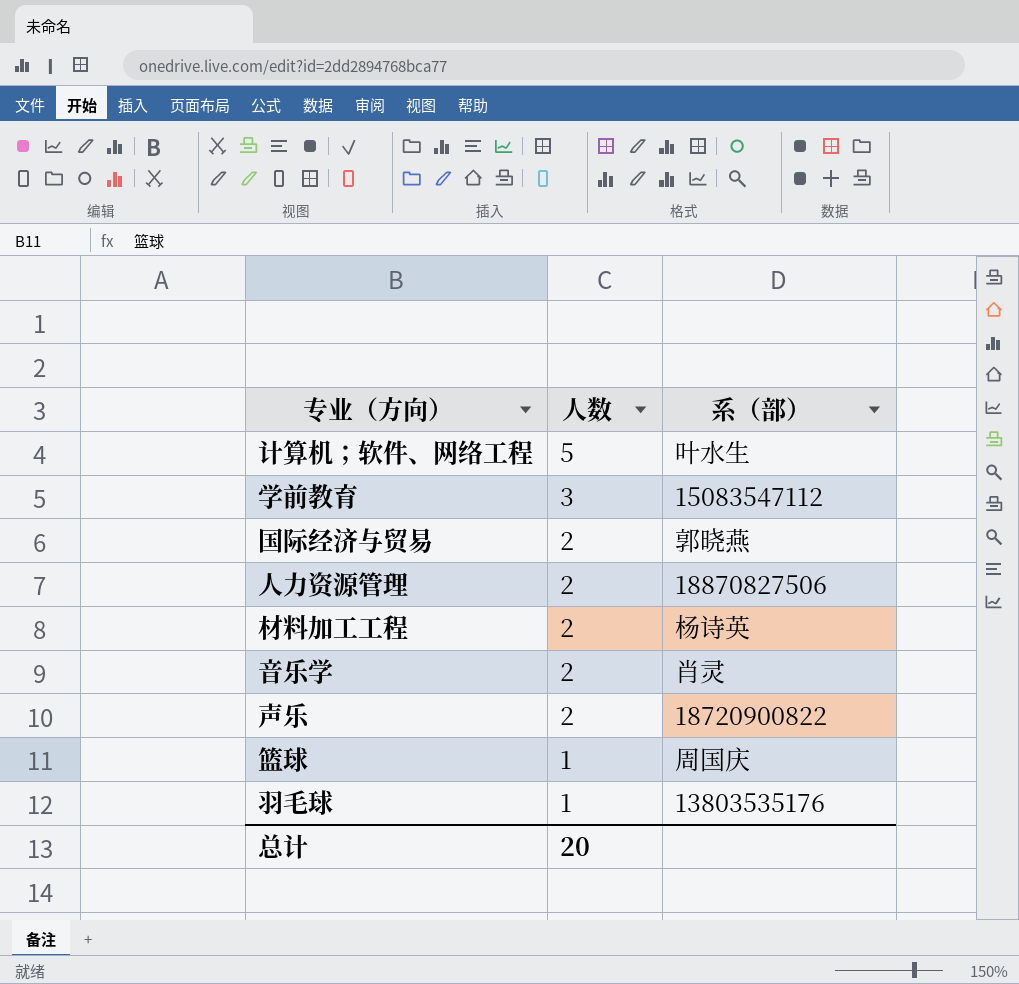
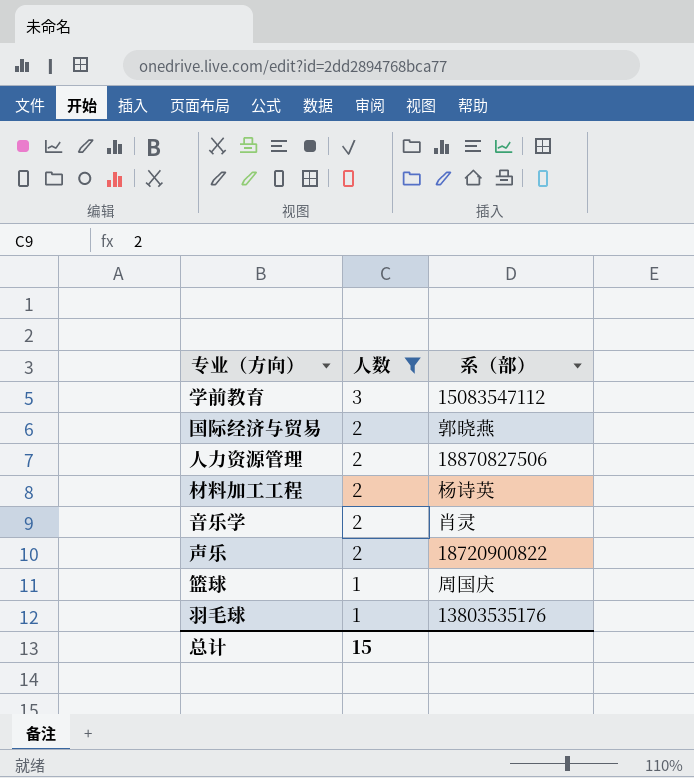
filter: none -> 人数 != 5
总计 | 人数: 20 -> 15

